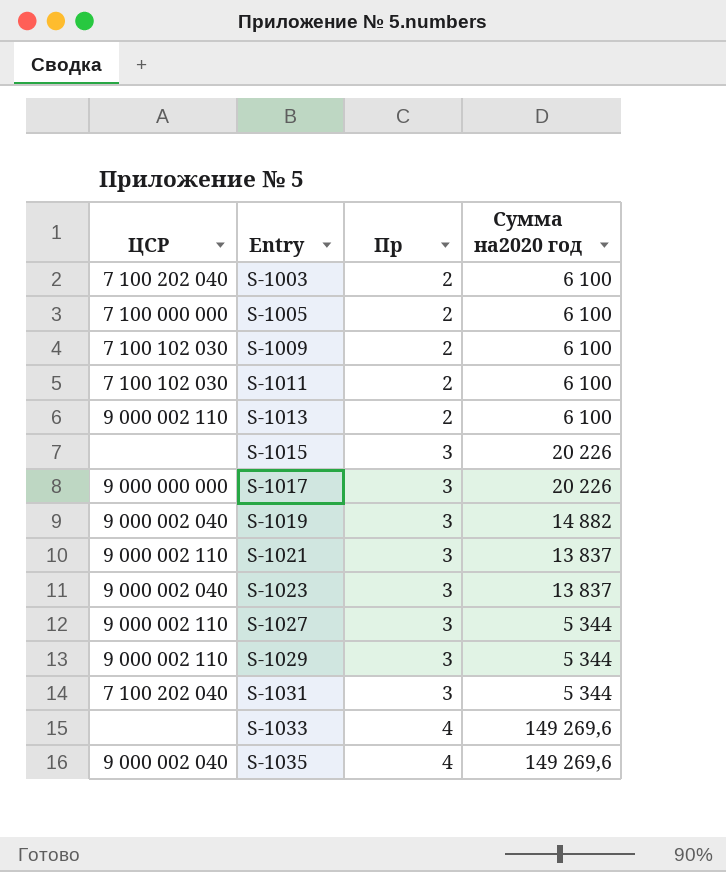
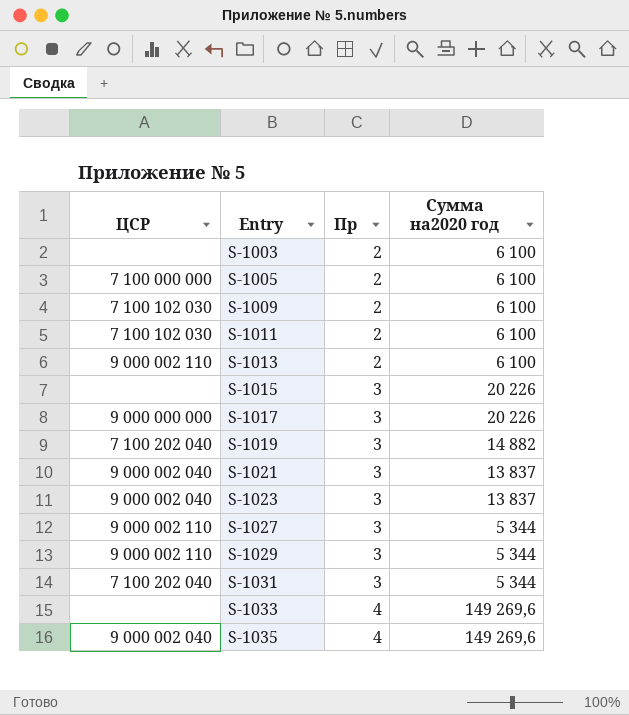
S-1003 | ЦСР: 7 100 202 040 -> none
S-1019 | ЦСР: 9 000 002 040 -> 7 100 202 040
S-1021 | ЦСР: 9 000 002 110 -> 9 000 002 040

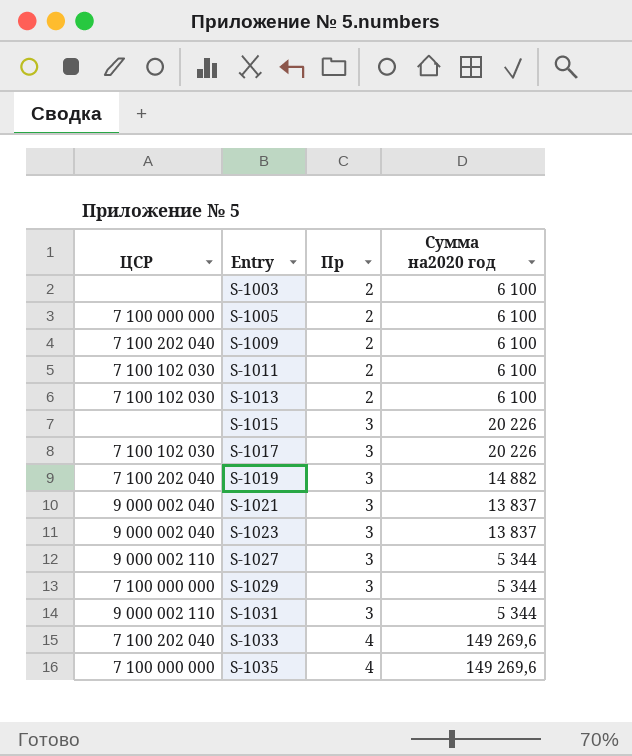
S-1009 | ЦСР: 7 100 102 030 -> 7 100 202 040
S-1013 | ЦСР: 9 000 002 110 -> 7 100 102 030
S-1017 | ЦСР: 9 000 000 000 -> 7 100 102 030
S-1029 | ЦСР: 9 000 002 110 -> 7 100 000 000
S-1031 | ЦСР: 7 100 202 040 -> 9 000 002 110
S-1033 | ЦСР: none -> 7 100 202 040
S-1035 | ЦСР: 9 000 002 040 -> 7 100 000 000

